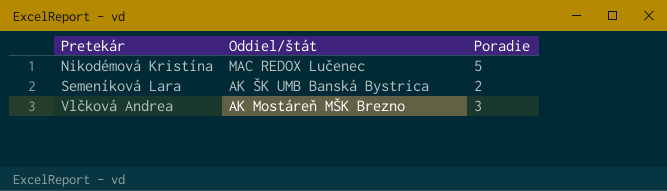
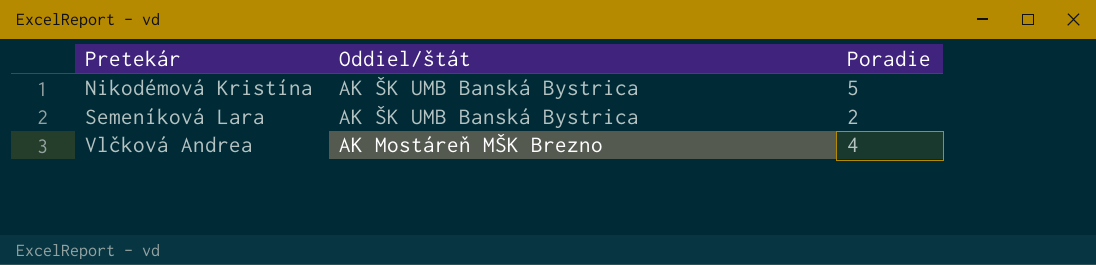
Nikodémová Kristína | Oddiel/štát: MAC REDOX Lučenec -> AK ŠK UMB Banská Bystrica
Vlčková Andrea | Poradie: 3 -> 4

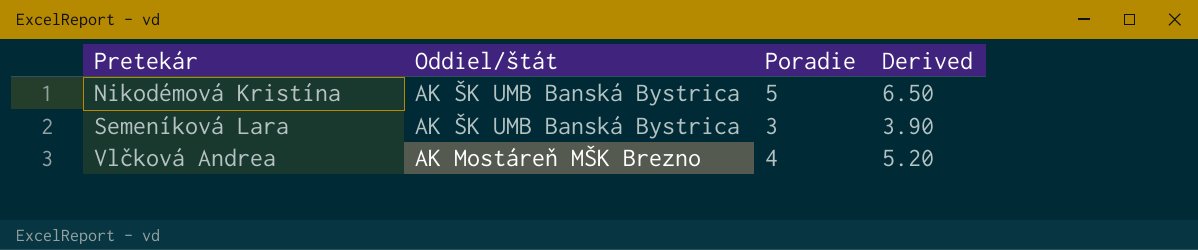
column Derived | formula: none -> [Poradie] * 1.3
Semeníková Lara | Poradie: 2 -> 3

